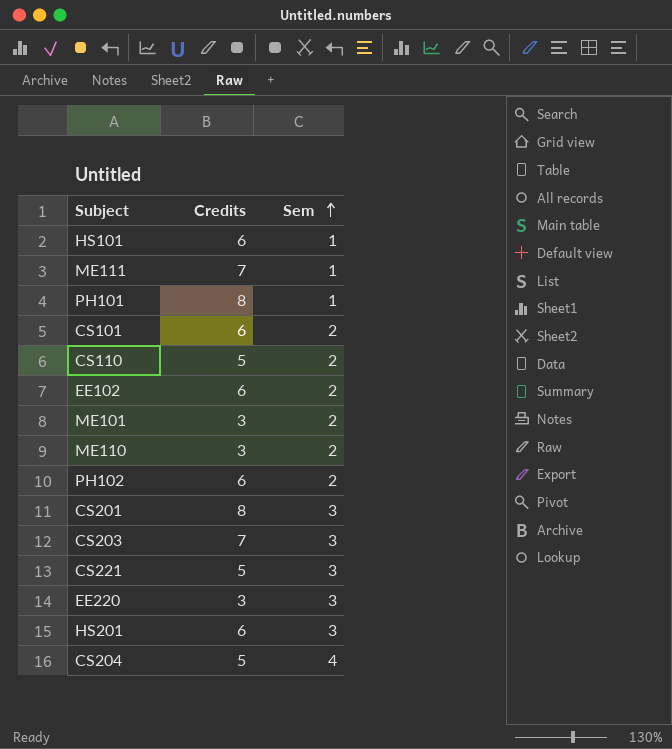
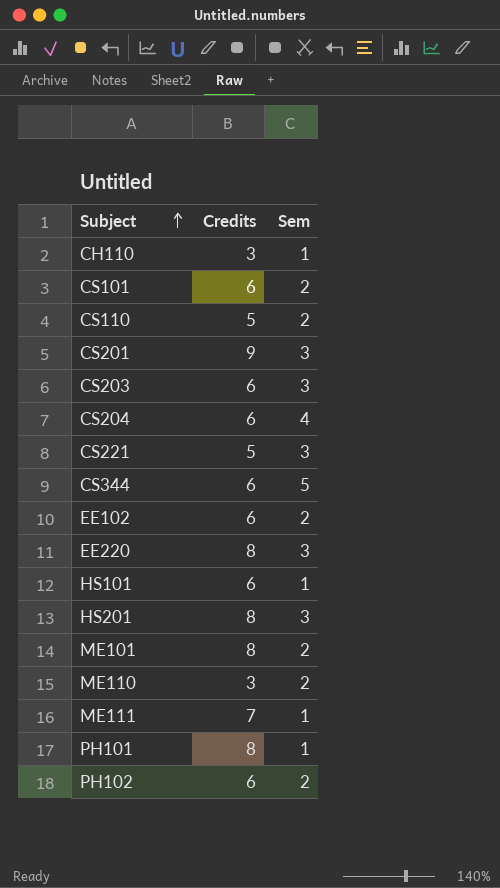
row order: Sem ascending -> Subject ascending
row CH110: none -> 3 | 1
CS201 | Credits: 8 -> 9
CS203 | Credits: 7 -> 6
CS204 | Credits: 5 -> 6
row CS344: none -> 6 | 5
EE220 | Credits: 3 -> 8
HS201 | Credits: 6 -> 8
ME101 | Credits: 3 -> 8

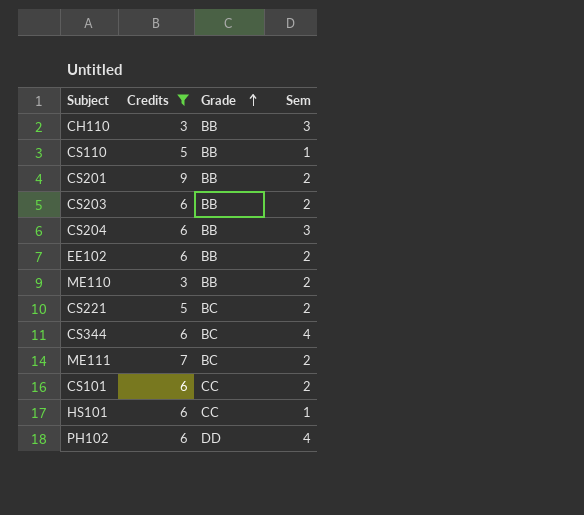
filter: none -> Credits != 8
row order: Subject ascending -> Grade ascending
column Grade | position: none -> 3
CH110 | Sem: 1 -> 3
CS110 | Sem: 2 -> 1
CS201 | Sem: 3 -> 2
CS203 | Sem: 3 -> 2
CS204 | Sem: 4 -> 3
CS221 | Sem: 3 -> 2
CS344 | Sem: 5 -> 4
ME111 | Sem: 1 -> 2
PH102 | Sem: 2 -> 4

